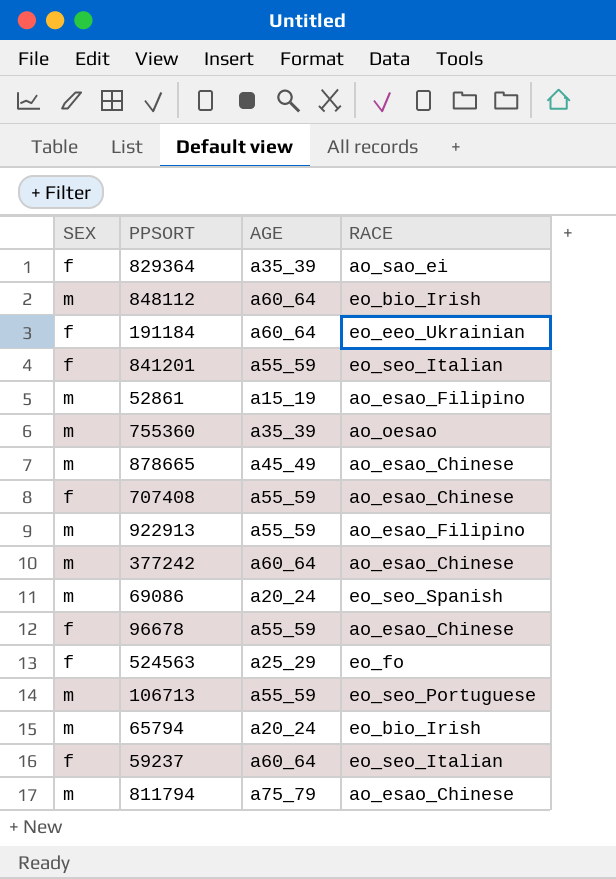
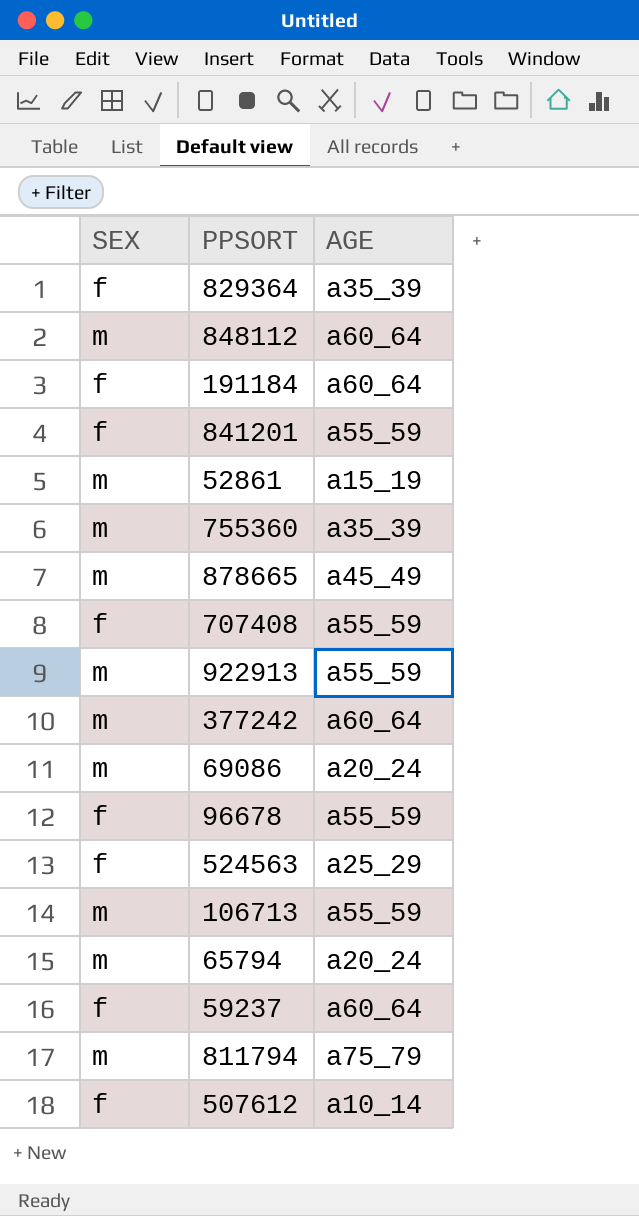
column RACE | position: 4 -> none
row 507612: none -> f | a10_14

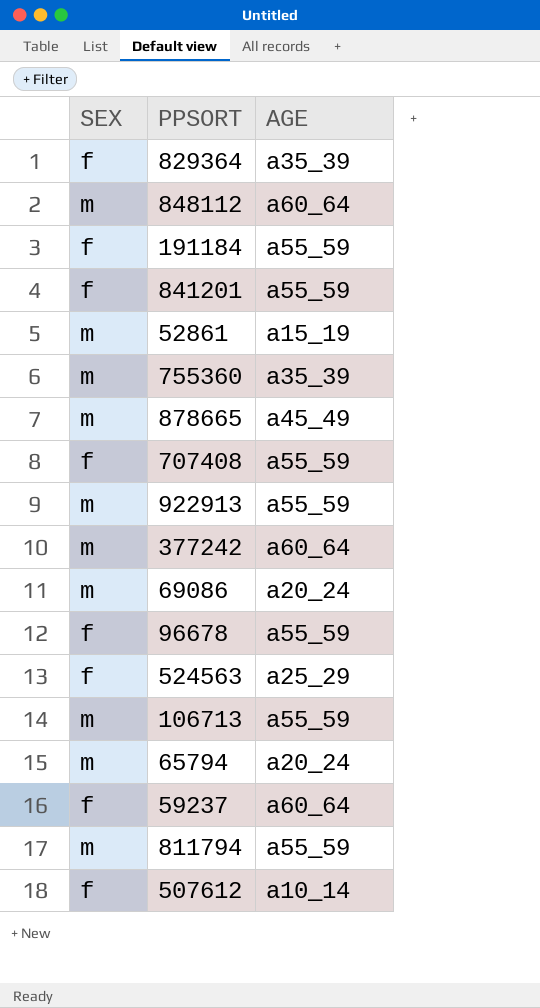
191184 | AGE: a60_64 -> a55_59
811794 | AGE: a75_79 -> a55_59

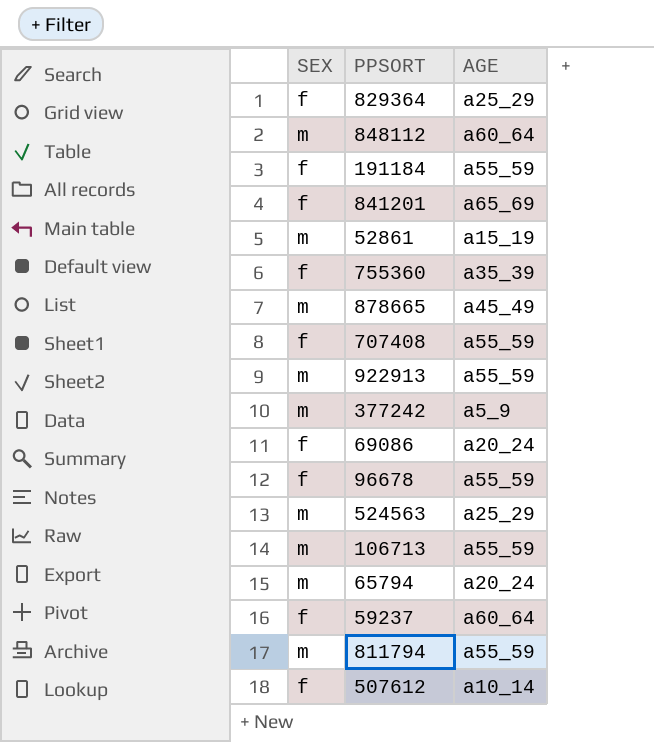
829364 | AGE: a35_39 -> a25_29
841201 | AGE: a55_59 -> a65_69
755360 | SEX: m -> f
377242 | AGE: a60_64 -> a5_9
69086 | SEX: m -> f
524563 | SEX: f -> m

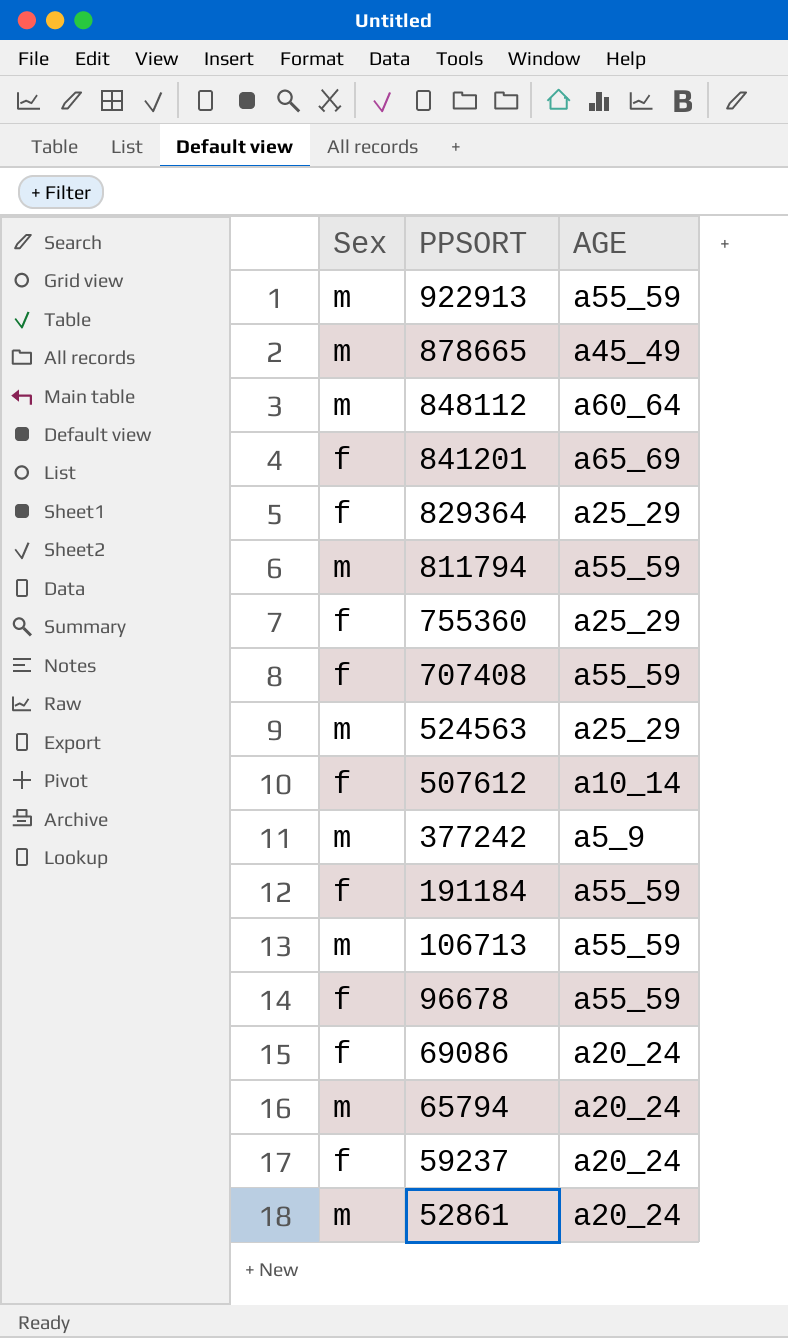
row order: none -> PPSORT descending
column name: SEX -> Sex
755360 | AGE: a35_39 -> a25_29
59237 | AGE: a60_64 -> a20_24
52861 | AGE: a15_19 -> a20_24

